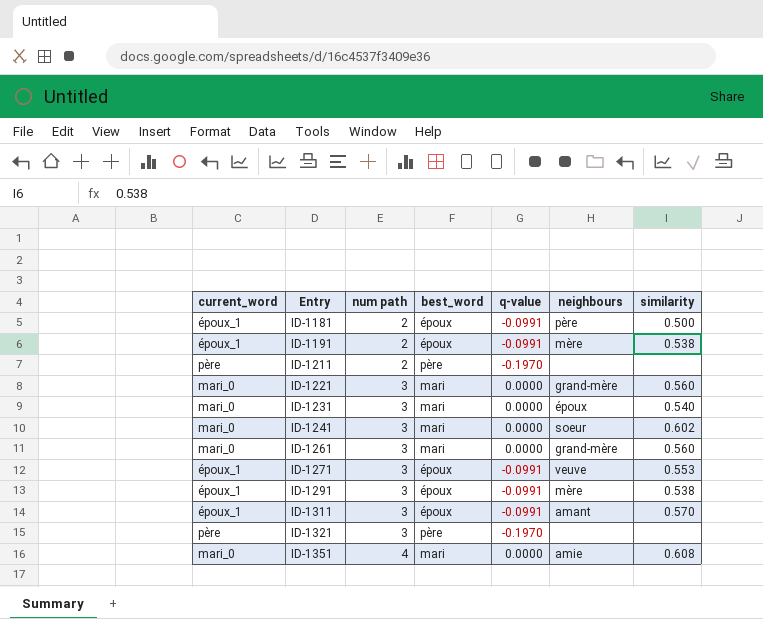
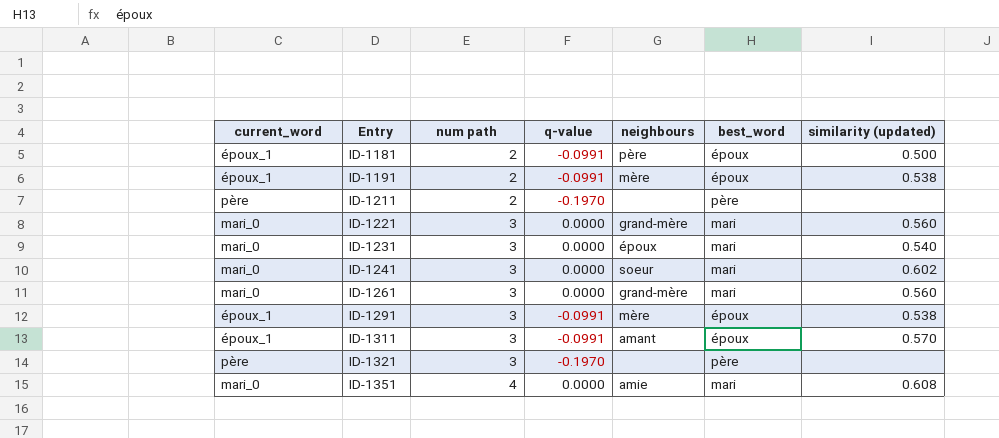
column best_word | position: 4 -> 6
column name: similarity -> similarity (updated)
row ID-1271: époux_1 | 3 | époux | -0.0991 | veuve | 0.553 -> none

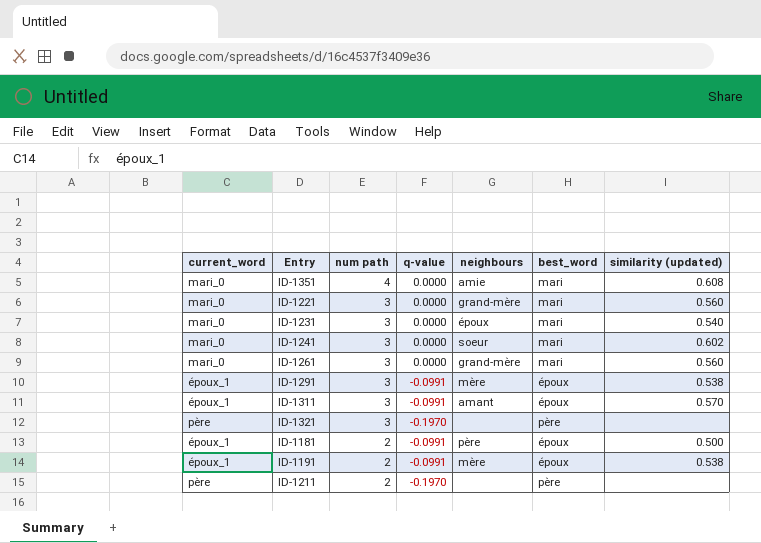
row order: Entry ascending -> num path descending

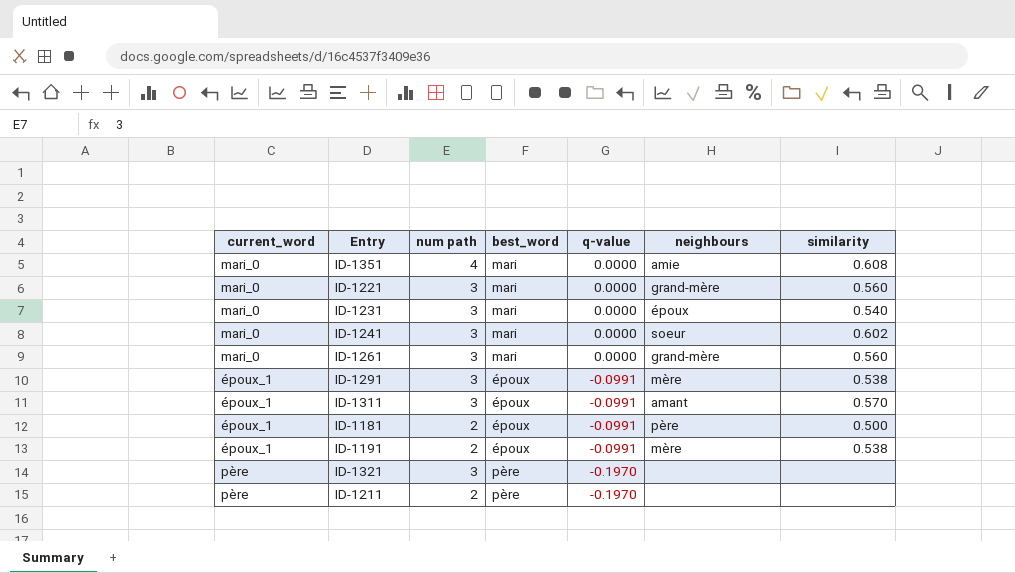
row order: num path descending -> q-value descending
column best_word | position: 6 -> 4
column name: similarity (updated) -> similarity

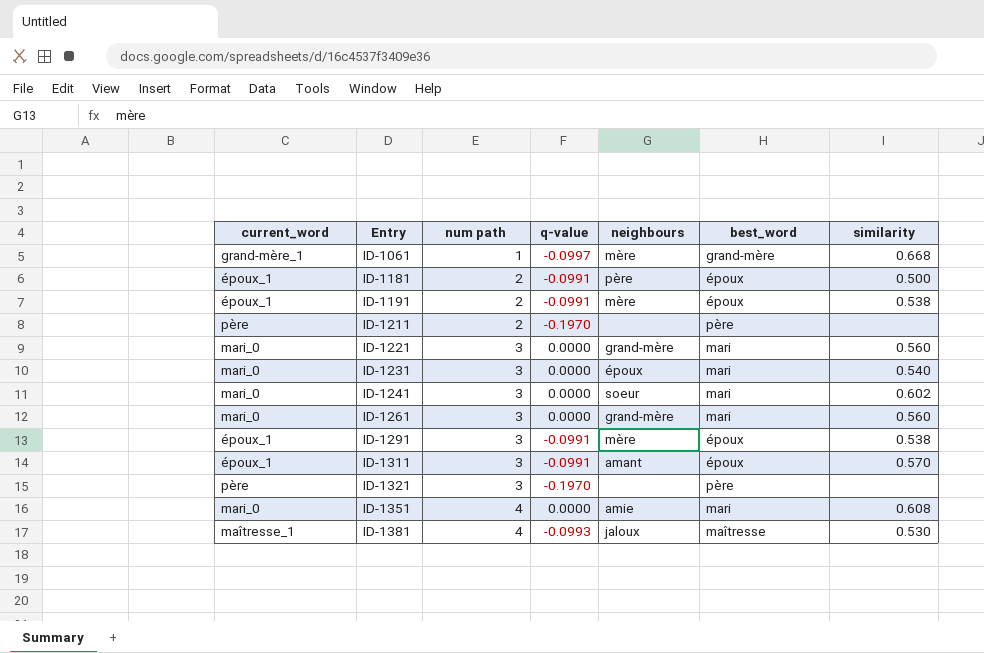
row order: q-value descending -> Entry ascending
column best_word | position: 4 -> 6
row ID-1061: none -> grand-mère_1 | 1 | -0.0997 | mère | grand-mère | 0.668
row ID-1381: none -> maîtresse_1 | 4 | -0.0993 | jaloux | maîtresse | 0.530

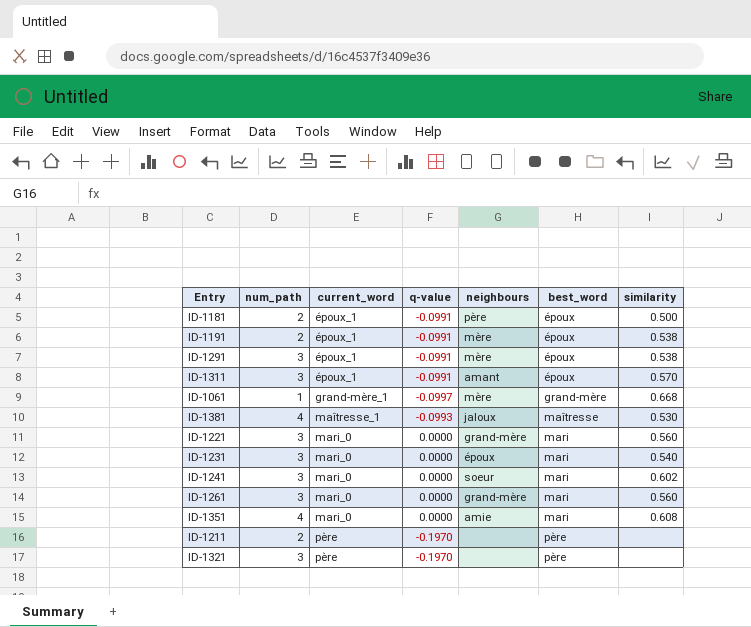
row order: Entry ascending -> current_word ascending
column name: num path -> num_path
column current_word | position: 1 -> 3

